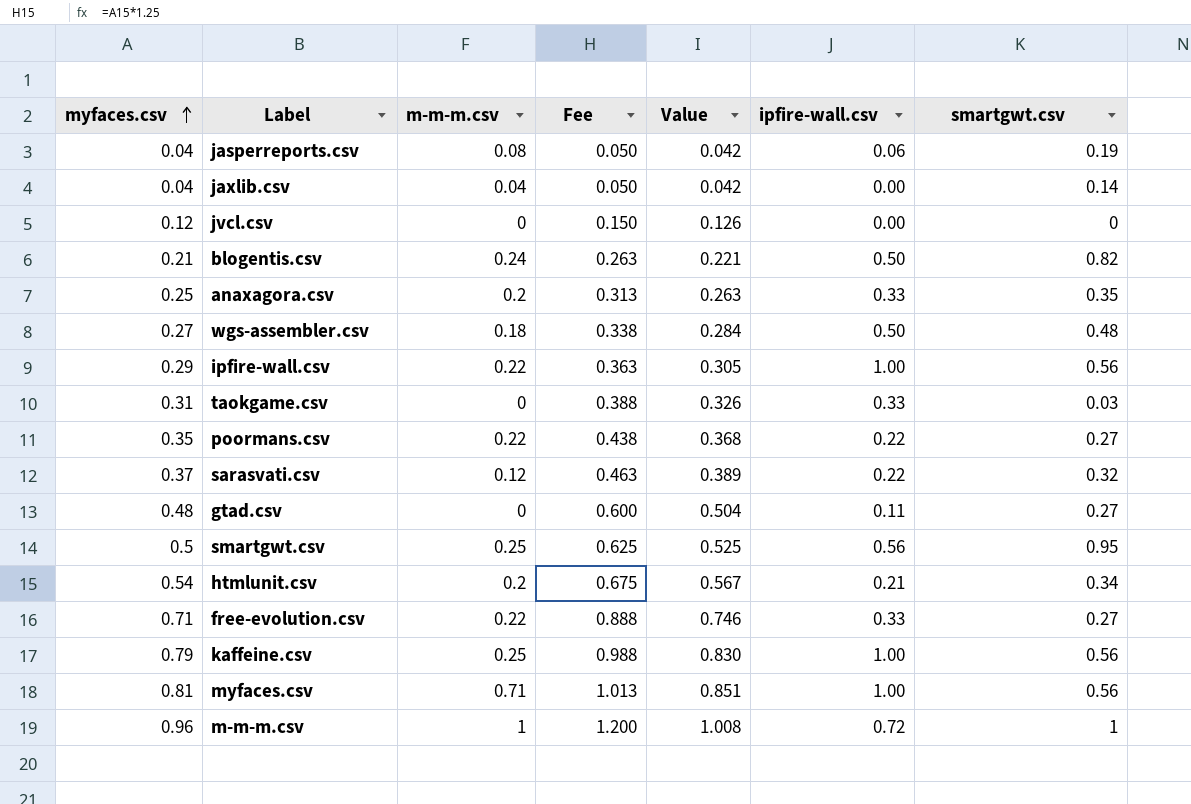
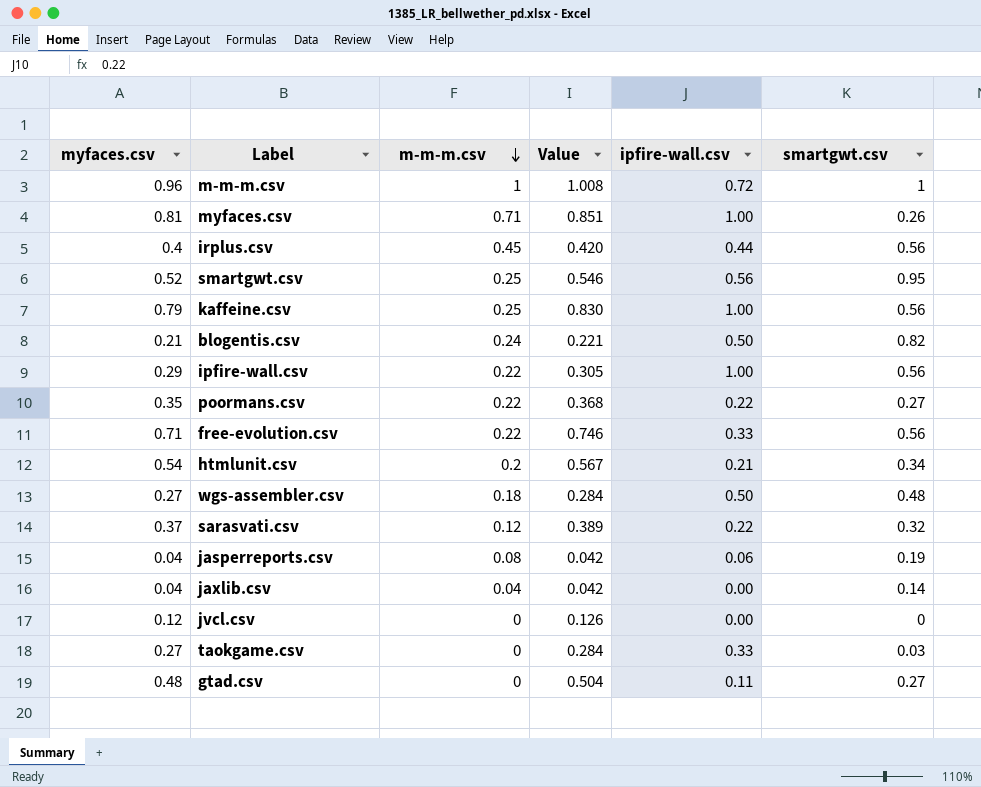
row order: myfaces.csv ascending -> m-m-m.csv descending
column Fee | formula: [myfaces.csv] * 1.25 -> none
row anaxagora.csv: 0.25 | 0.2 | 0.313 | 0.263 | 0.33 | 0.35 -> none
myfaces.csv | smartgwt.csv: 0.56 -> 0.26
row irplus.csv: none -> 0.4 | 0.45 | 0.420 | 0.44 | 0.56
smartgwt.csv | myfaces.csv: 0.5 -> 0.52
smartgwt.csv | Value: 0.525 -> 0.546
free-evolution.csv | smartgwt.csv: 0.27 -> 0.56
taokgame.csv | myfaces.csv: 0.31 -> 0.27
taokgame.csv | Value: 0.326 -> 0.284

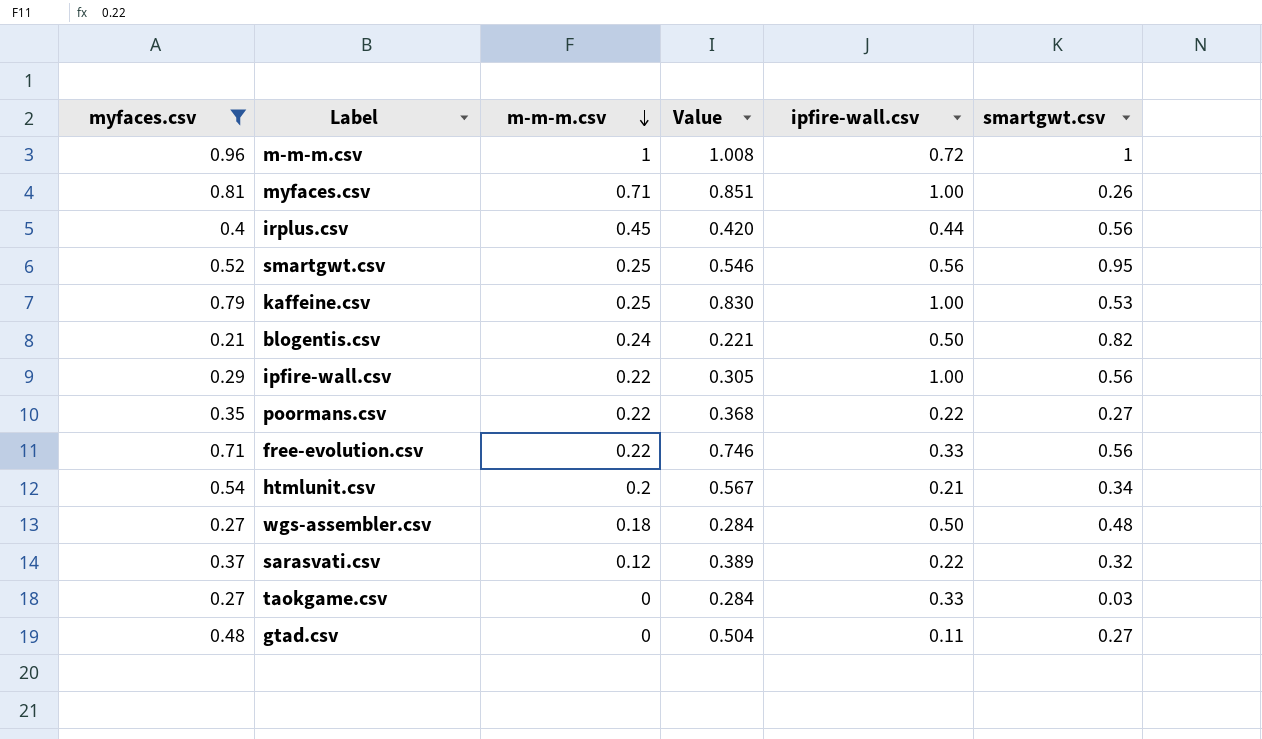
filter: none -> myfaces.csv >= 0.21
kaffeine.csv | smartgwt.csv: 0.56 -> 0.53

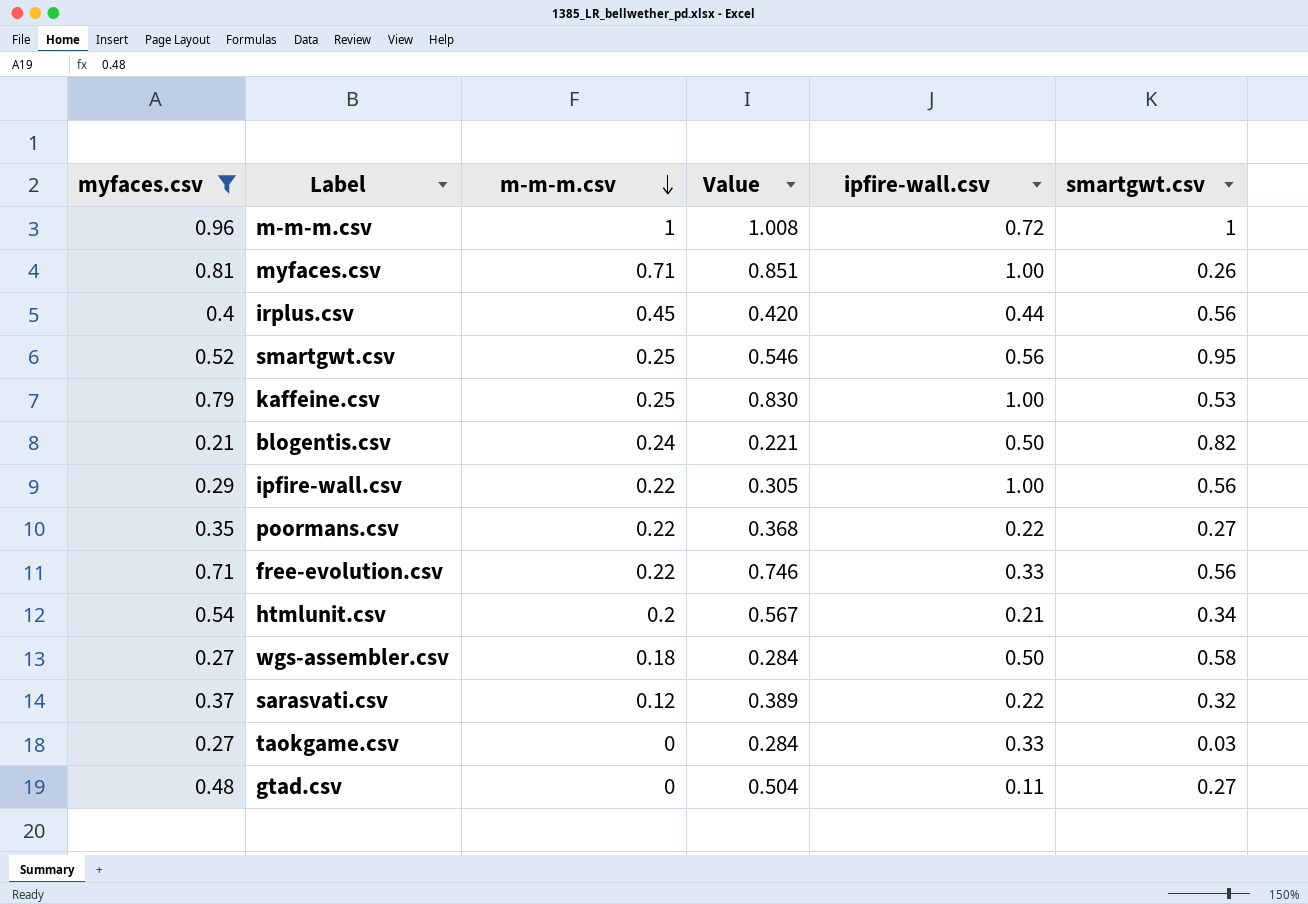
wgs-assembler.csv | smartgwt.csv: 0.48 -> 0.58

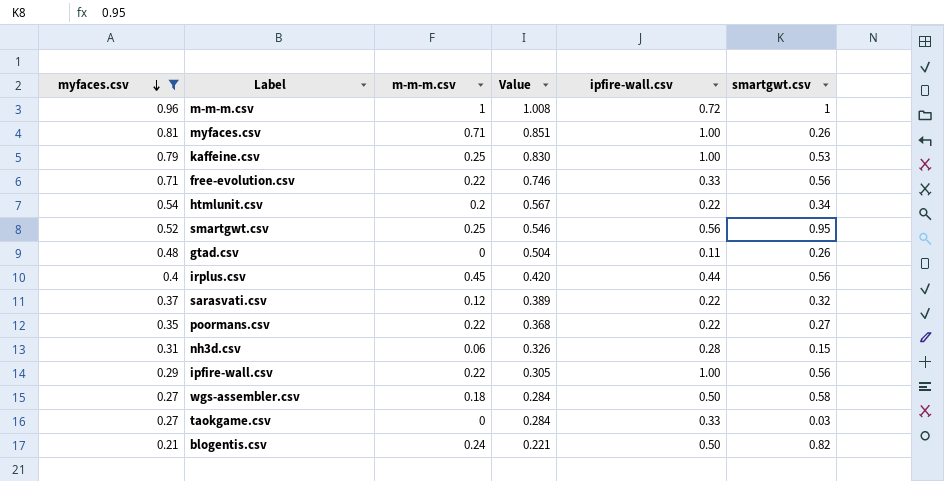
row order: m-m-m.csv descending -> myfaces.csv descending
htmlunit.csv | ipfire-wall.csv: 0.21 -> 0.22
gtad.csv | smartgwt.csv: 0.27 -> 0.26
row nh3d.csv: none -> 0.31 | 0.06 | 0.326 | 0.28 | 0.15

